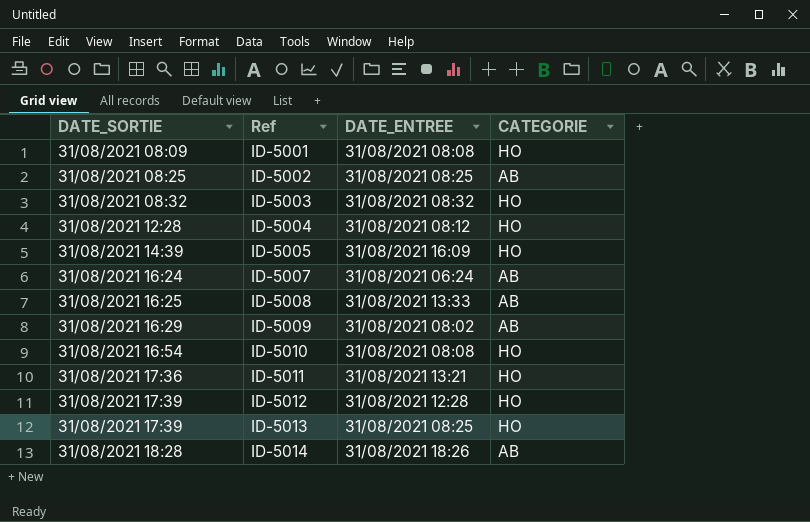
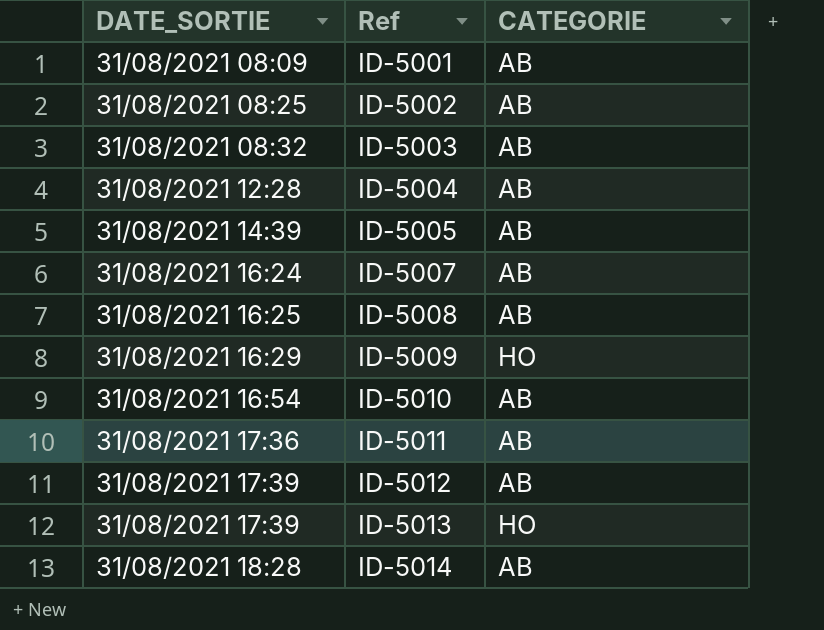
column DATE_ENTREE | position: 3 -> none
ID-5001 | CATEGORIE: HO -> AB
ID-5003 | CATEGORIE: HO -> AB
ID-5004 | CATEGORIE: HO -> AB
ID-5005 | CATEGORIE: HO -> AB
ID-5009 | CATEGORIE: AB -> HO
ID-5010 | CATEGORIE: HO -> AB
ID-5011 | CATEGORIE: HO -> AB
ID-5012 | CATEGORIE: HO -> AB

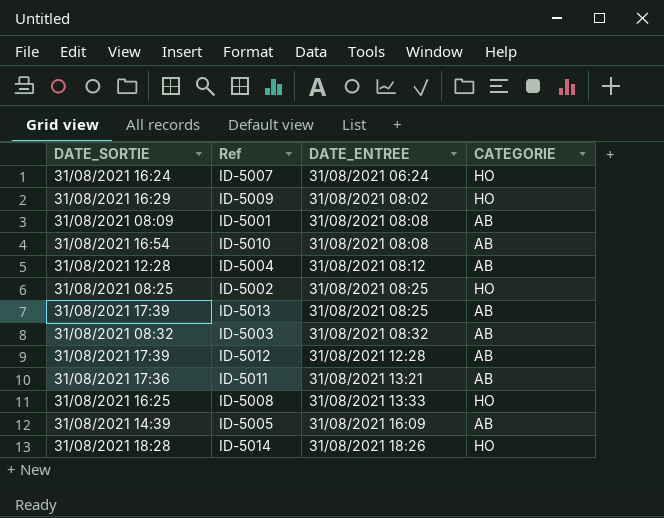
row order: DATE_SORTIE ascending -> DATE_ENTREE ascending
column DATE_ENTREE | position: none -> 3
ID-5007 | CATEGORIE: AB -> HO
ID-5002 | CATEGORIE: AB -> HO
ID-5013 | CATEGORIE: HO -> AB
ID-5008 | CATEGORIE: AB -> HO
ID-5014 | CATEGORIE: AB -> HO

